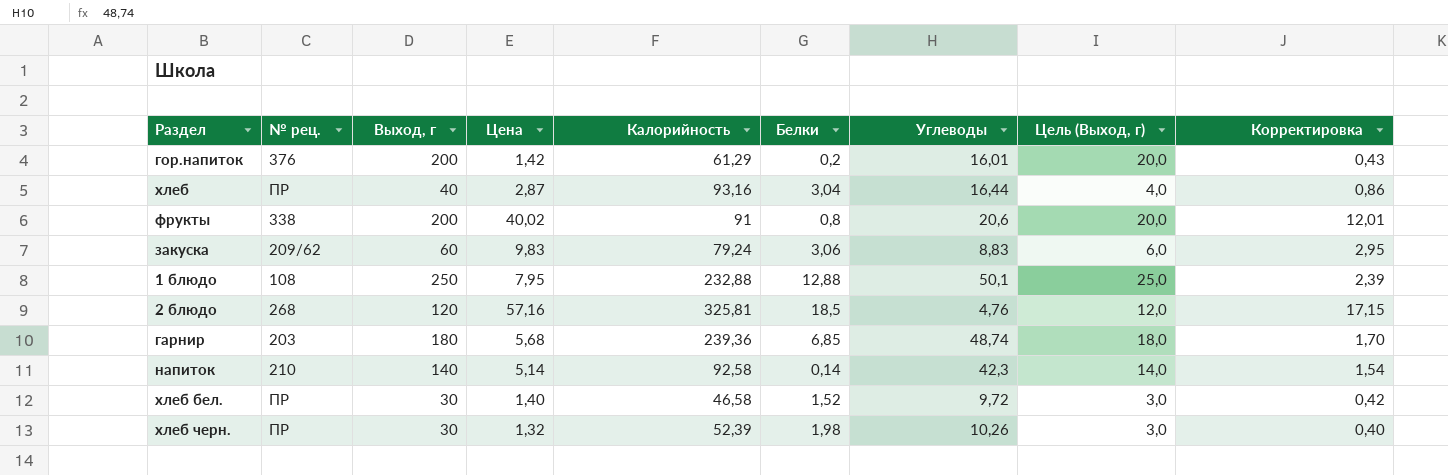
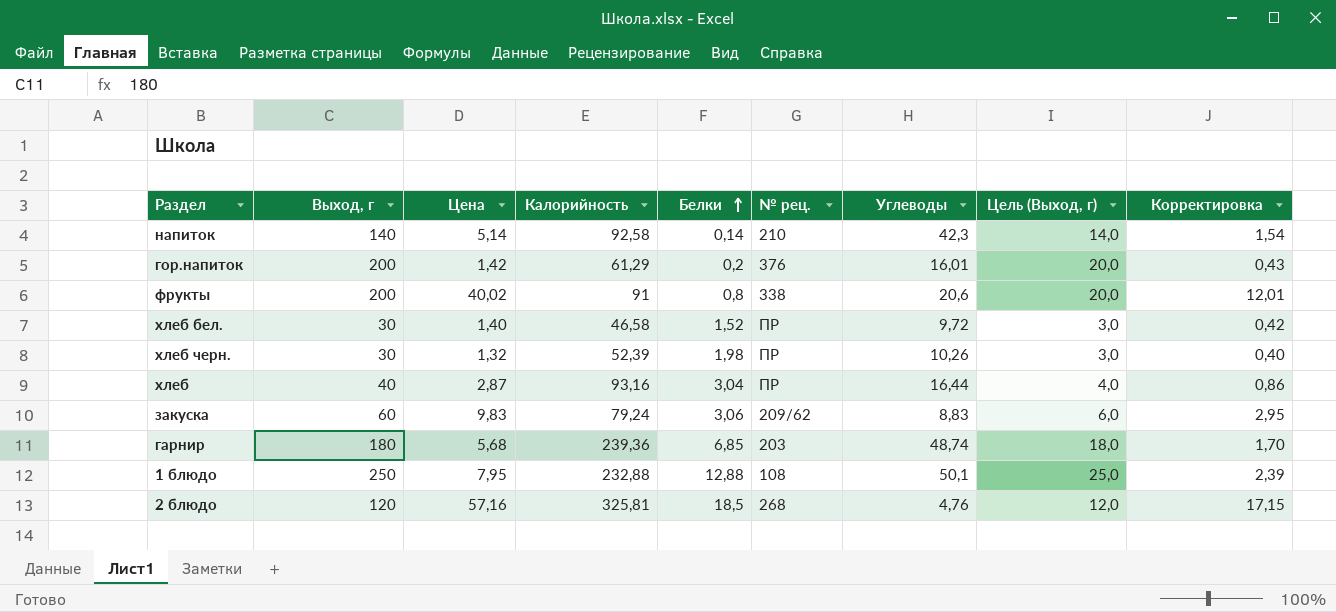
row order: none -> Белки ascending
column № рец. | position: 2 -> 6

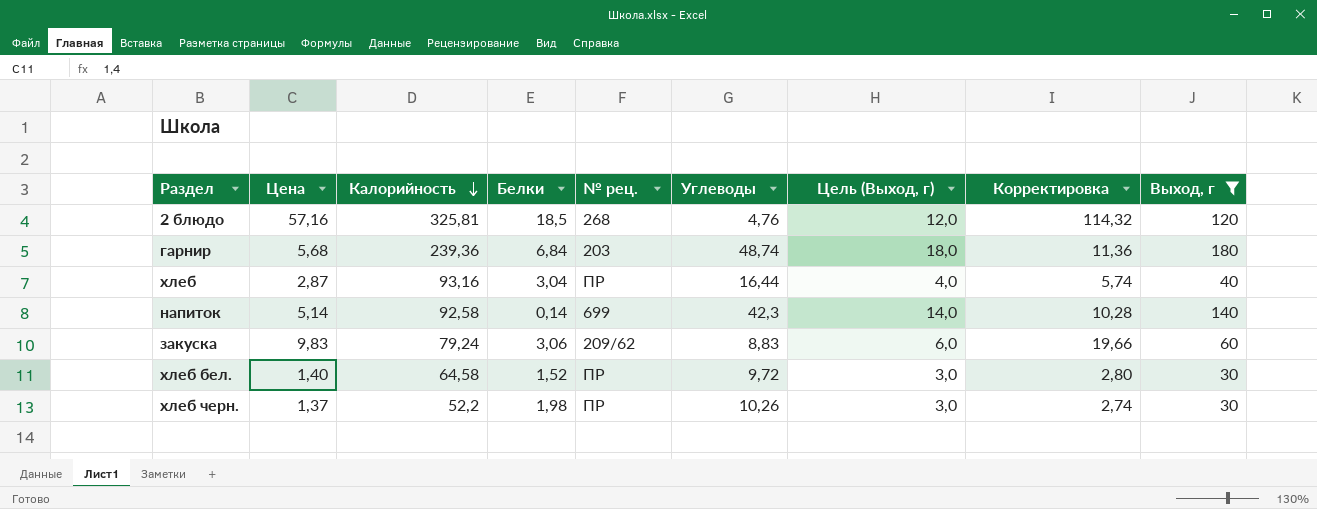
filter: none -> Выход, г <= 180
row order: Белки ascending -> Калорийность descending
column Корректировка | formula: [Цена] * 0,3 -> [Цена] * 2
column Выход, г | position: 2 -> 9
гарнир | Белки: 6,85 -> 6,84
напиток | № рец.: 210 -> 699
хлеб бел. | Калорийность: 46,58 -> 64,58
хлеб черн. | Цена: 1,32 -> 1,37
хлеб черн. | Калорийность: 52,39 -> 52,2

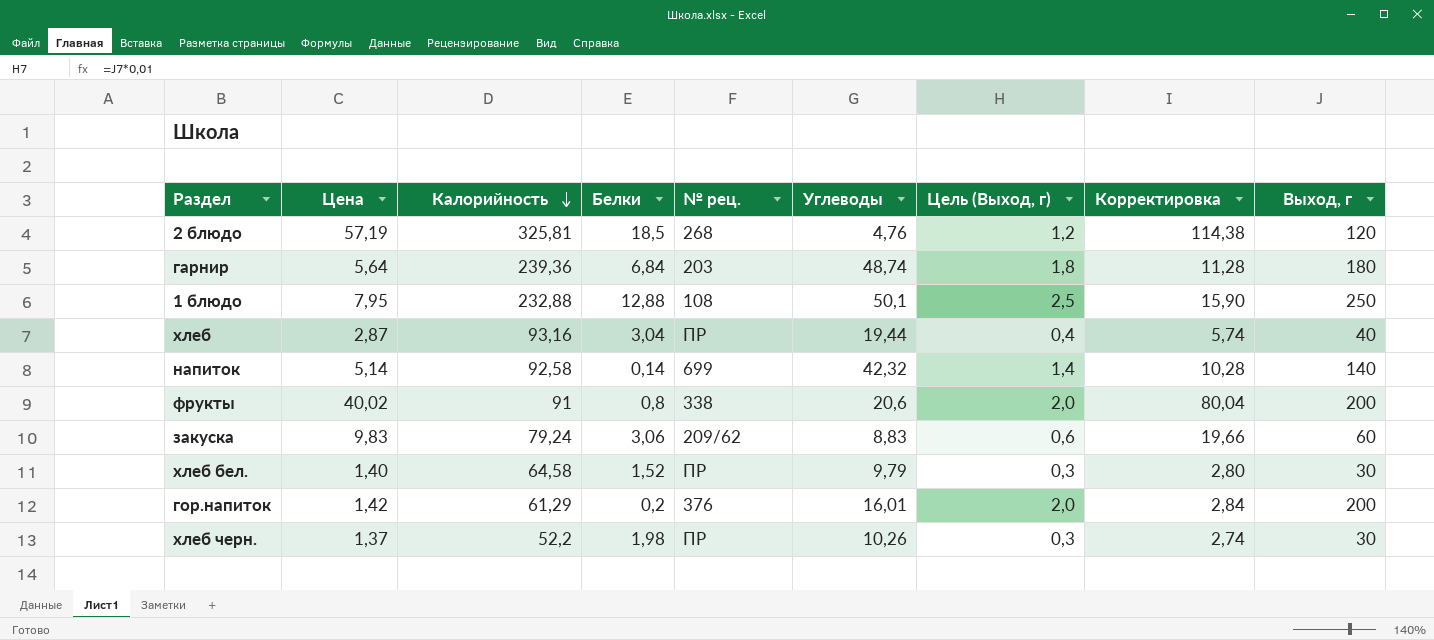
filter: Выход, г <= 180 -> none
column Цель (Выход, г) | formula: [Выход, г] * 0,1 -> [Выход, г] * 0,01
2 блюдо | Цена: 57,16 -> 57,19
2 блюдо | Корректировка: 114,32 -> 114,38
гарнир | Цена: 5,68 -> 5,64
гарнир | Корректировка: 11,36 -> 11,28
хлеб | Углеводы: 16,44 -> 19,44
напиток | Углеводы: 42,3 -> 42,32
хлеб бел. | Углеводы: 9,72 -> 9,79

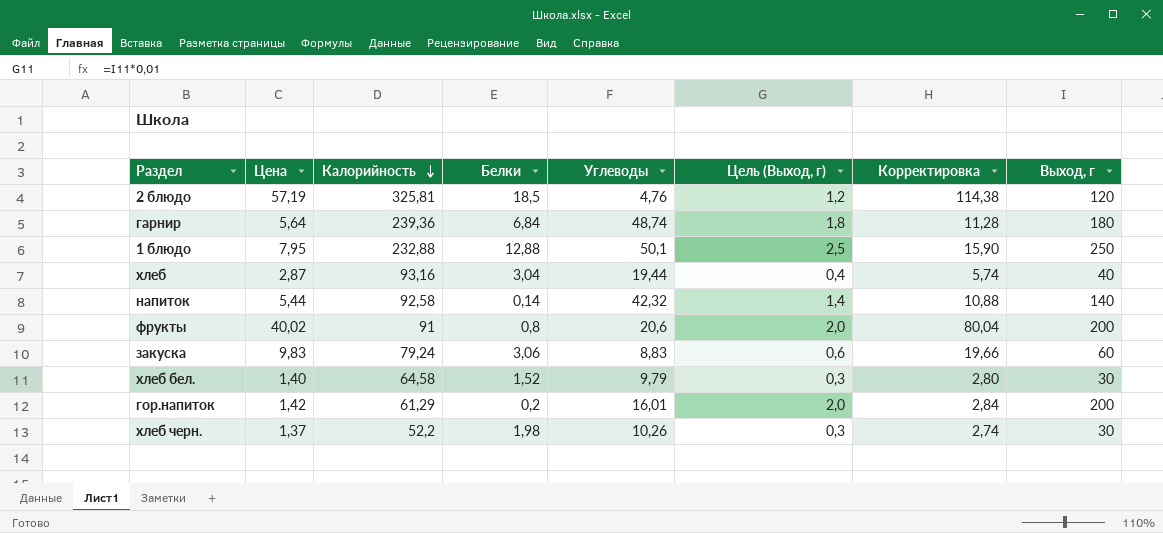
column № рец. | position: 5 -> none
напиток | Цена: 5,14 -> 5,44
напиток | Корректировка: 10,28 -> 10,88

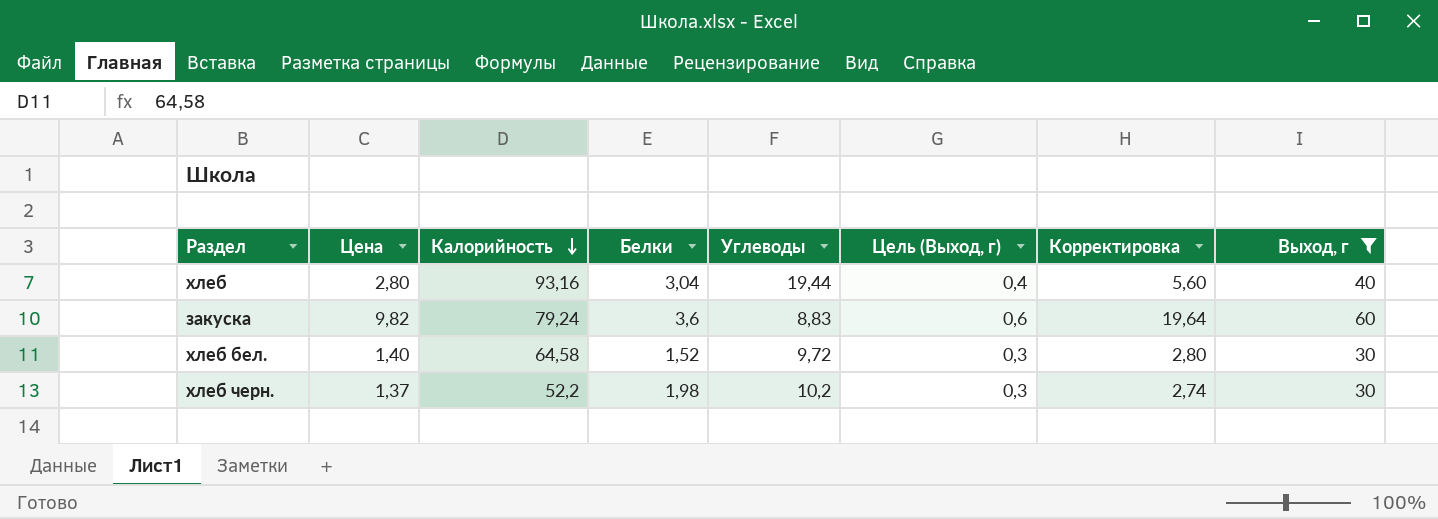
filter: none -> Выход, г <= 60
хлеб | Цена: 2,87 -> 2,80
хлеб | Корректировка: 5,74 -> 5,60
закуска | Цена: 9,83 -> 9,82
закуска | Белки: 3,06 -> 3,6
закуска | Корректировка: 19,66 -> 19,64
хлеб бел. | Углеводы: 9,79 -> 9,72
хлеб черн. | Углеводы: 10,26 -> 10,2

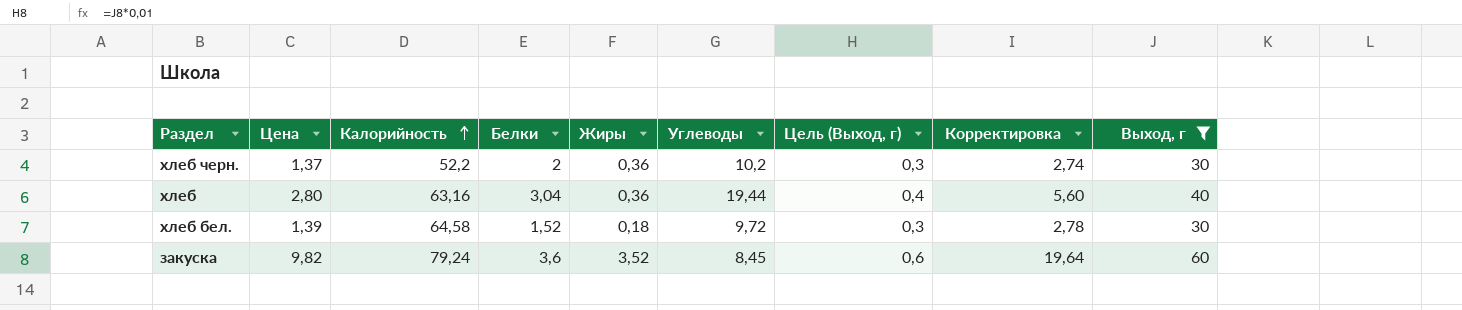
row order: Калорийность descending -> Калорийность ascending
column Жиры | position: none -> 5
хлеб черн. | Белки: 1,98 -> 2
хлеб | Калорийность: 93,16 -> 63,16
хлеб бел. | Цена: 1,40 -> 1,39
хлеб бел. | Корректировка: 2,80 -> 2,78
закуска | Углеводы: 8,83 -> 8,45

